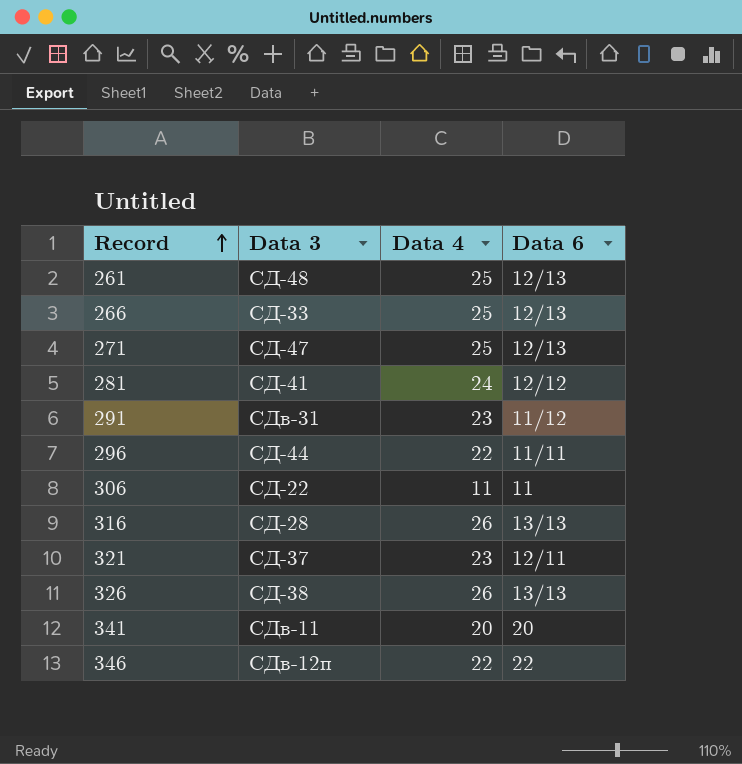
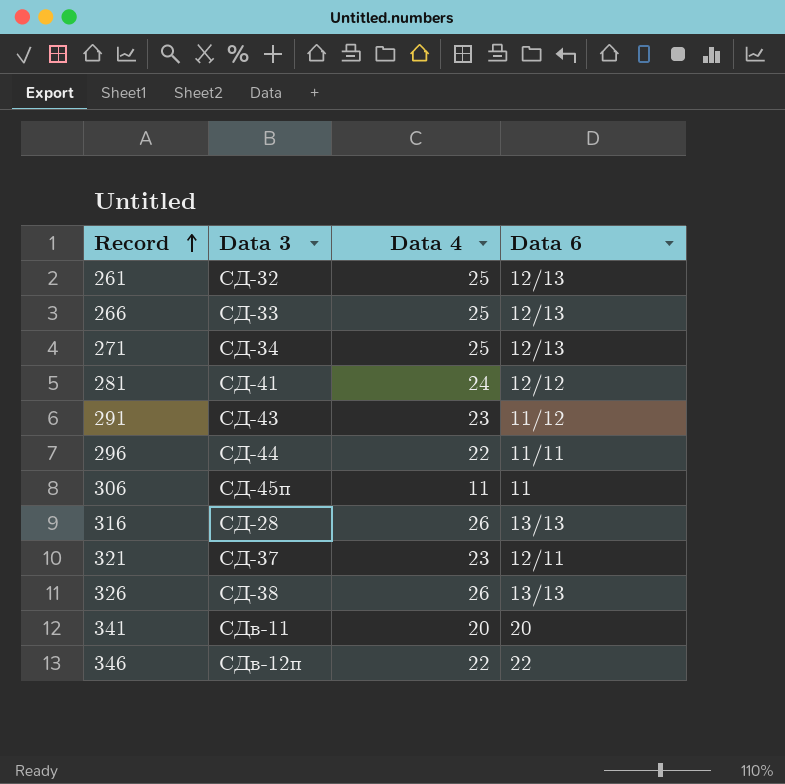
261 | Data 3: СД-48 -> СД-32
271 | Data 3: СД-47 -> СД-34
291 | Data 3: СДв-31 -> СД-43
306 | Data 3: СД-22 -> СД-45п

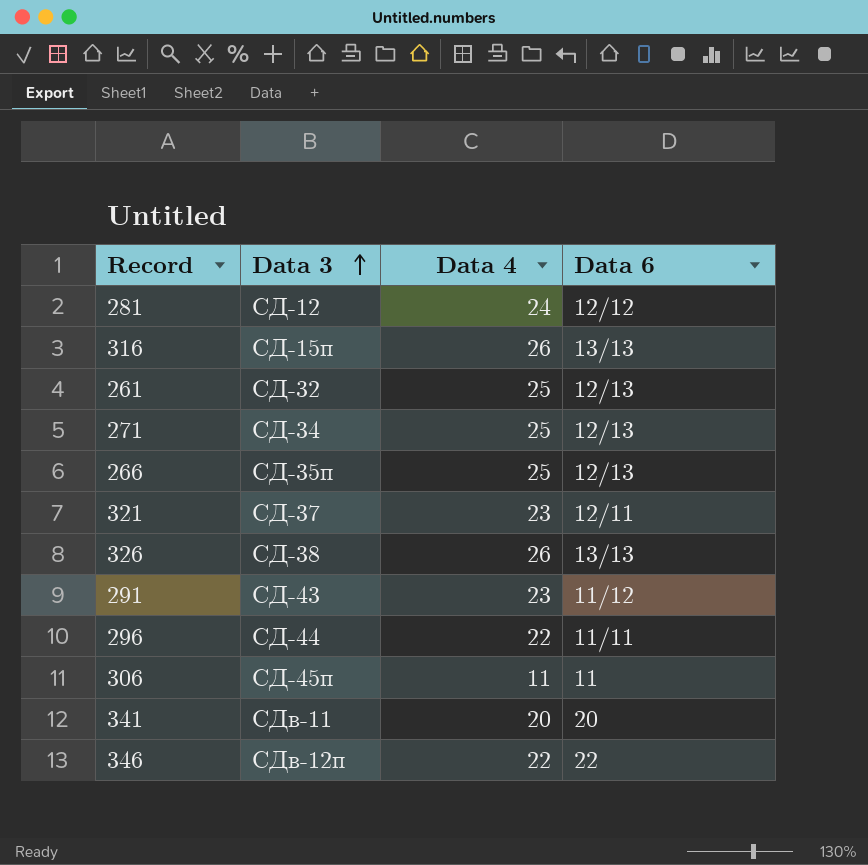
row order: Record ascending -> Data 3 ascending
281 | Data 3: СД-41 -> СД-12
316 | Data 3: СД-28 -> СД-15п
266 | Data 3: СД-33 -> СД-35п

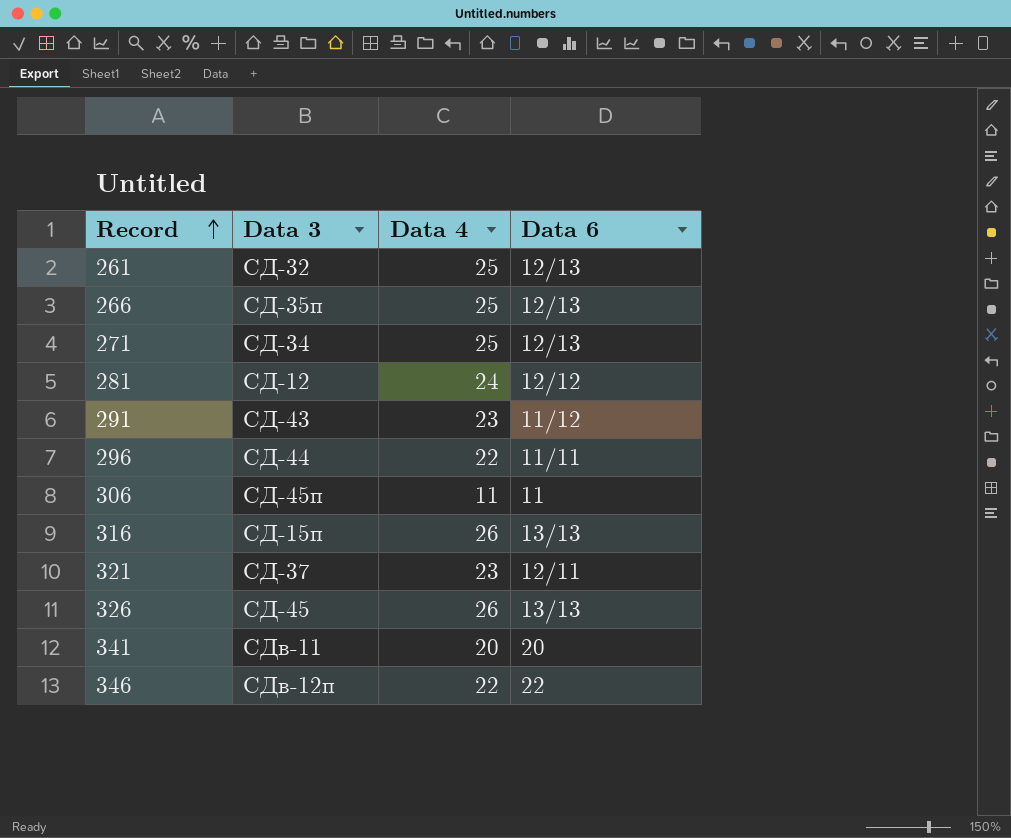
row order: Data 3 ascending -> Record ascending
326 | Data 3: СД-38 -> СД-45

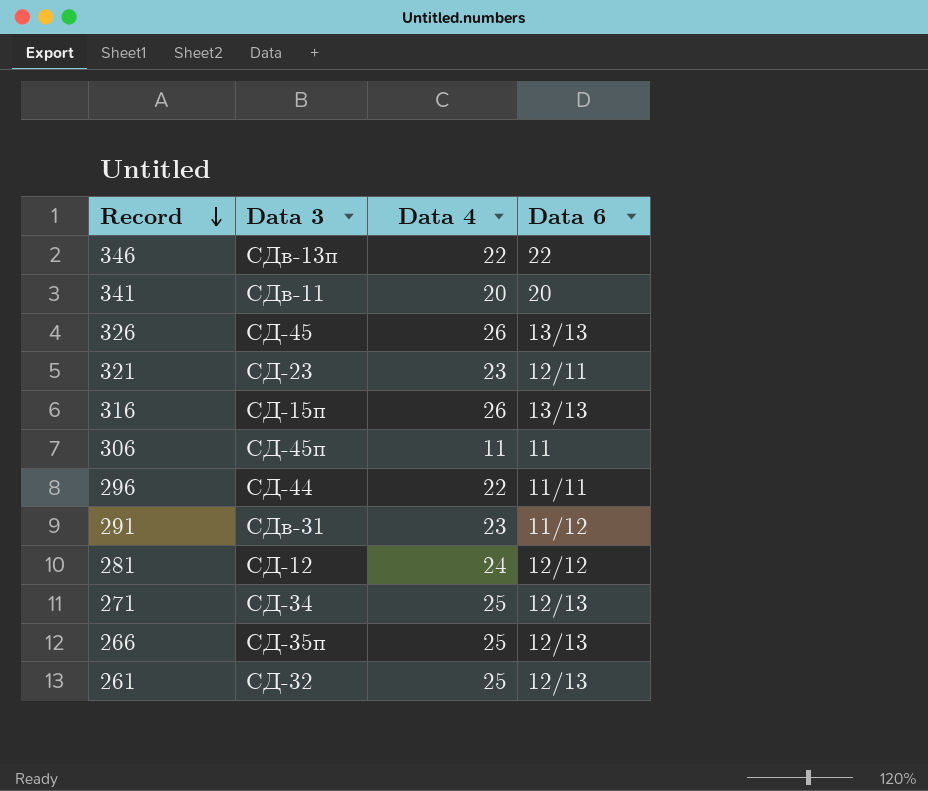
row order: Record ascending -> Record descending
346 | Data 3: СДв-12п -> СДв-13п
321 | Data 3: СД-37 -> СД-23
291 | Data 3: СД-43 -> СДв-31

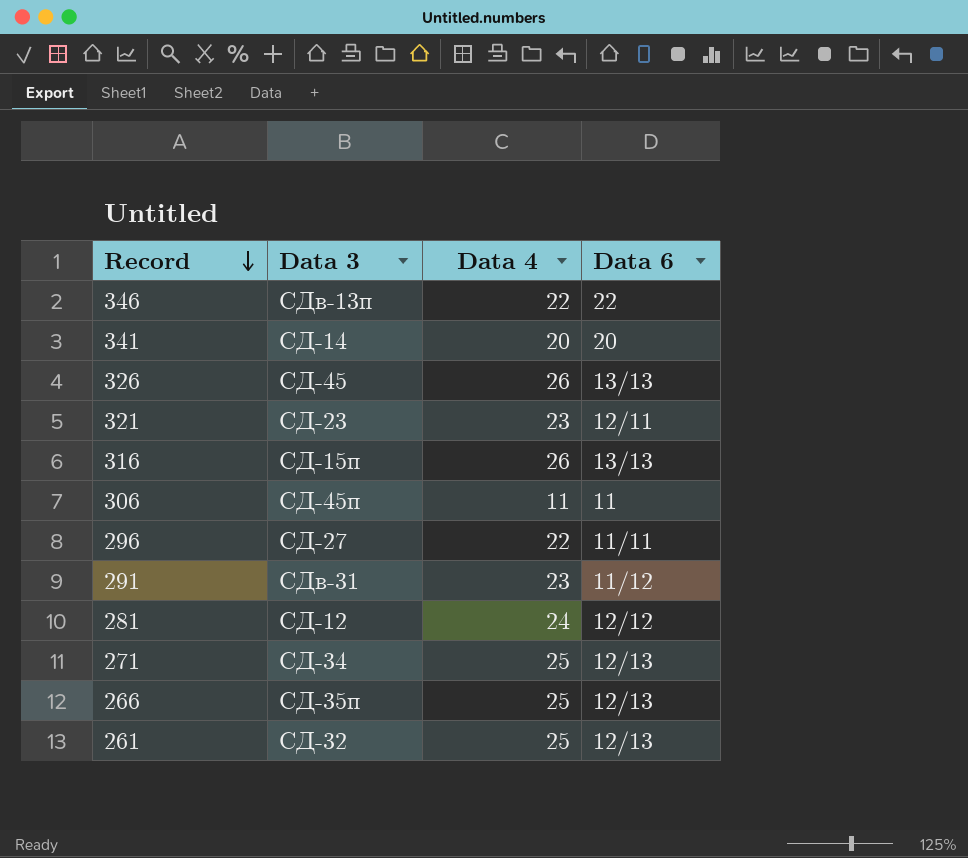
341 | Data 3: СДв-11 -> СД-14
296 | Data 3: СД-44 -> СД-27

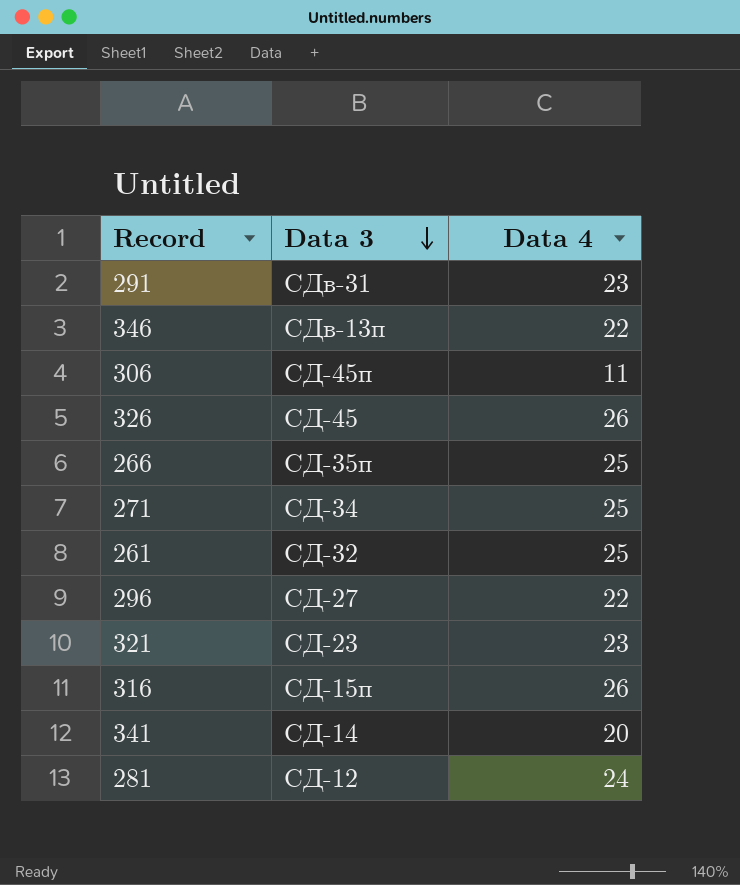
row order: Record descending -> Data 3 descending
column Data 6 | position: 4 -> none

